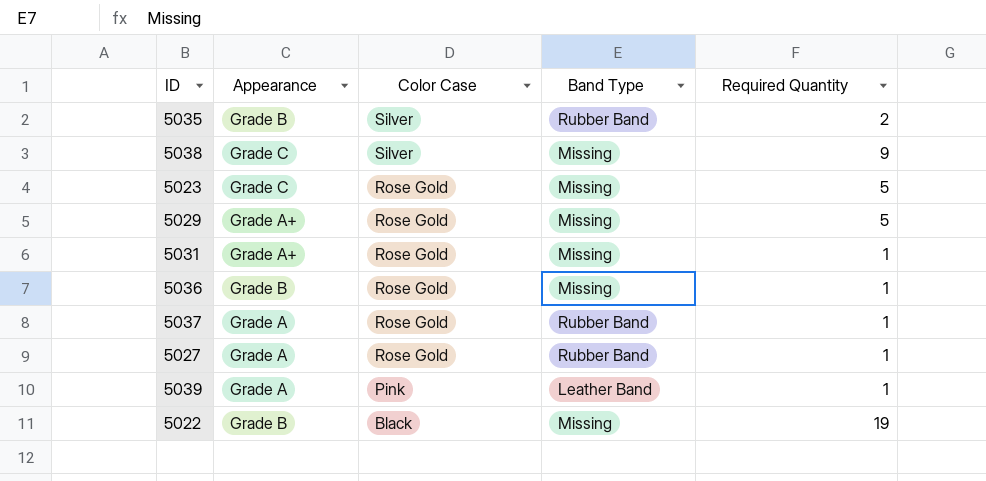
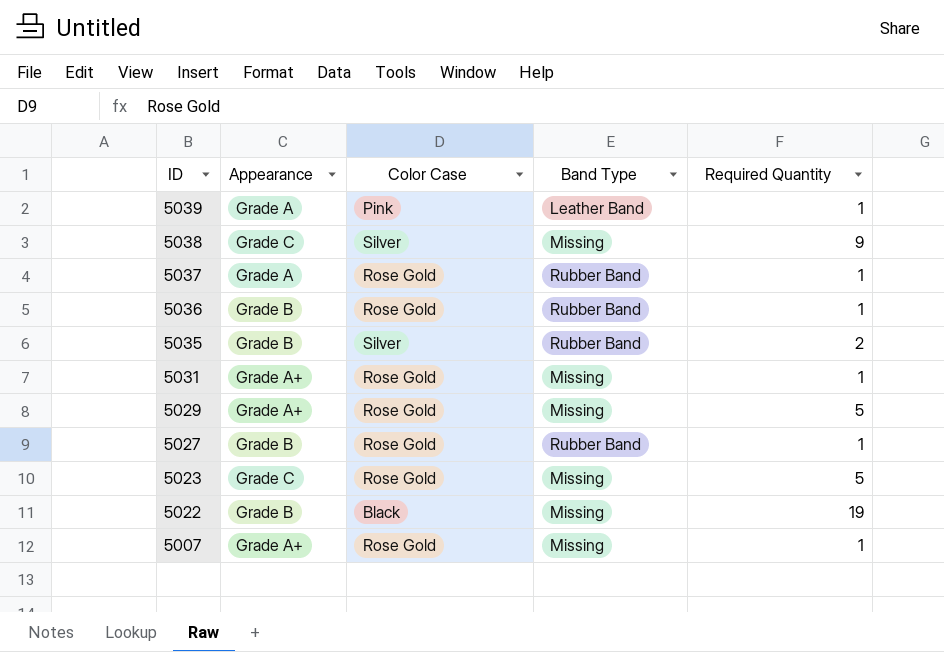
row order: Color Case descending -> ID descending
5036 | Band Type: Missing -> Rubber Band
5027 | Appearance: Grade A -> Grade B
row 5007: none -> Grade A+ | Rose Gold | Missing | 1

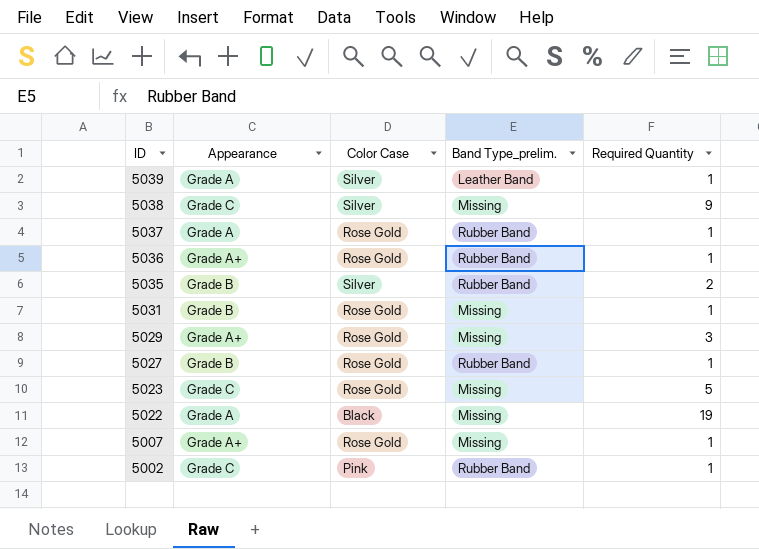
column name: Band Type -> Band Type_prelim.
5039 | Color Case: Pink -> Silver
5036 | Appearance: Grade B -> Grade A+
5031 | Appearance: Grade A+ -> Grade B
5029 | Required Quantity: 5 -> 3
5022 | Appearance: Grade B -> Grade A
row 5002: none -> Grade C | Pink | Rubber Band | 1

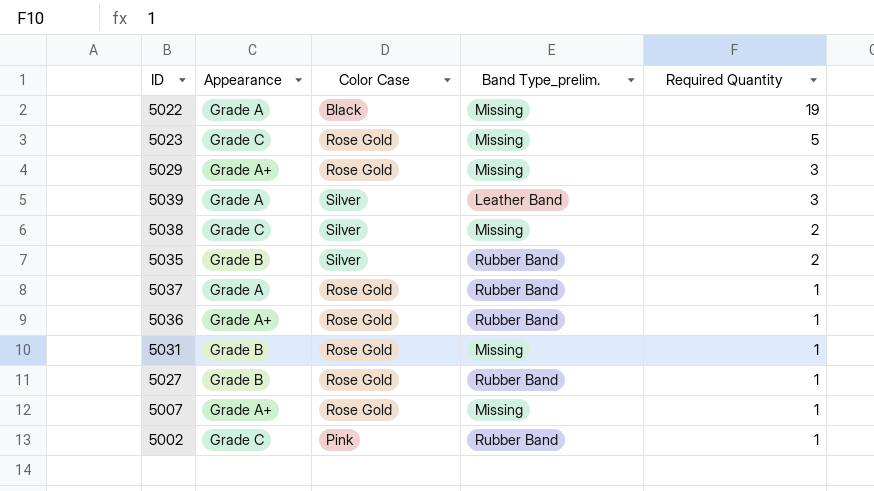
row order: ID descending -> Required Quantity descending
5039 | Required Quantity: 1 -> 3
5038 | Required Quantity: 9 -> 2

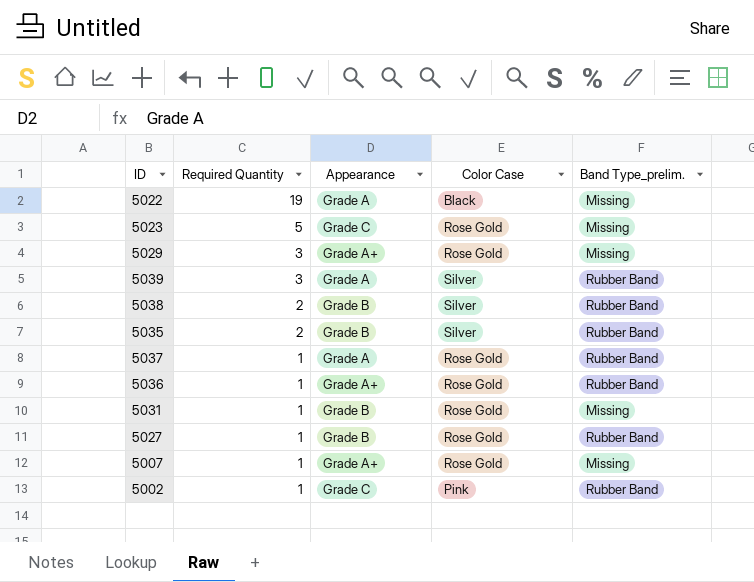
column Required Quantity | position: 5 -> 2
5039 | Band Type_prelim.: Leather Band -> Rubber Band
5038 | Appearance: Grade C -> Grade B
5038 | Band Type_prelim.: Missing -> Rubber Band

